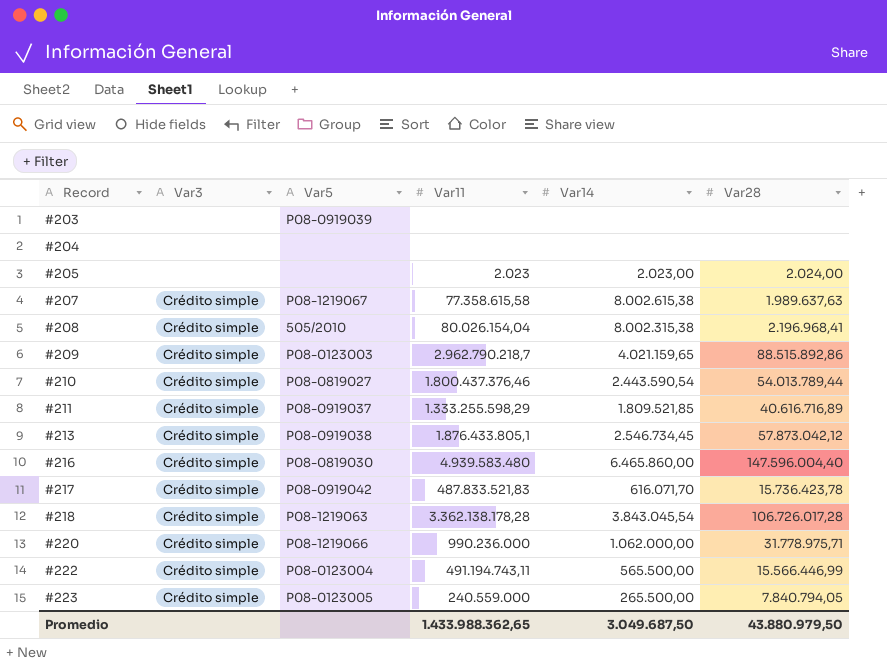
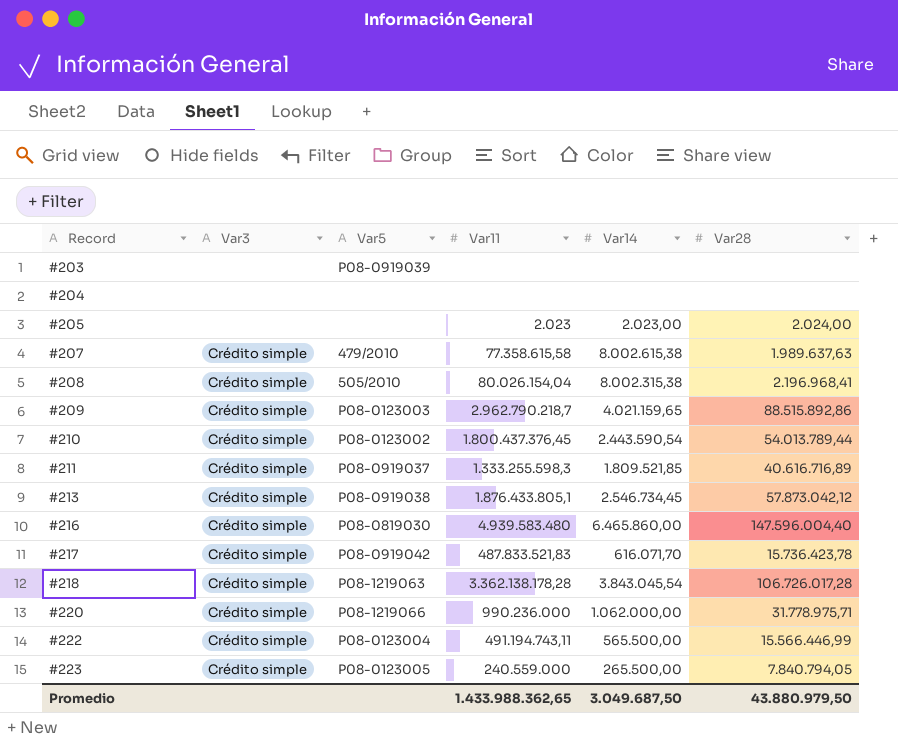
#207 | Var5: P08-1219067 -> 479/2010
#210 | Var5: P08-0819027 -> P08-0123002
#210 | Var11: 1.800.437.376,46 -> 1.800.437.376,45
#211 | Var11: 1.333.255.598,29 -> 1.333.255.598,3

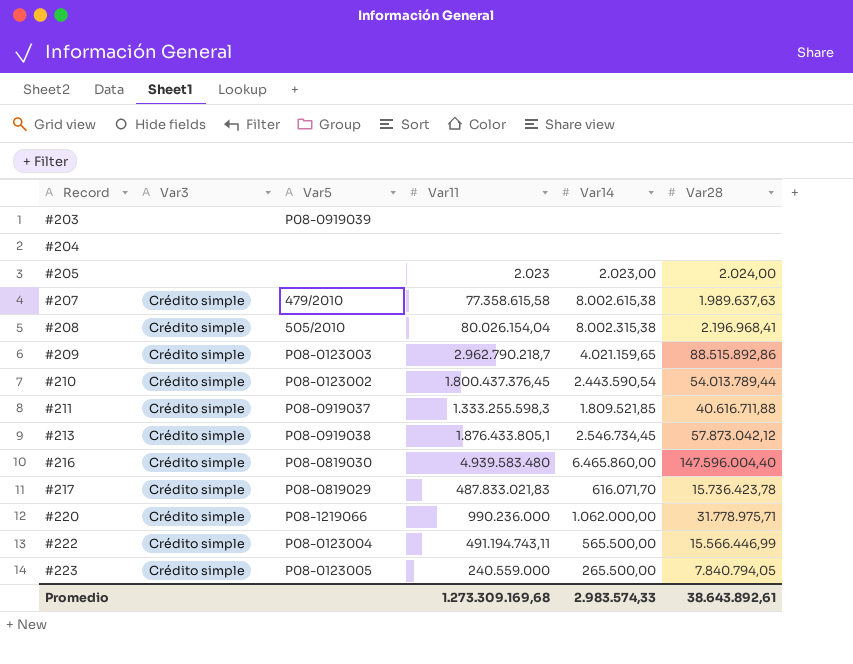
row #218: Crédito simple | P08-1219063 | 3.362.138.178,28 | 3.843.045,54 | 106.726.017,28 -> none
#211 | Var28: 40.616.716,89 -> 40.616.711,88
#217 | Var5: P08-0919042 -> P08-0819029
#217 | Var11: 487.833.521,83 -> 487.833.021,83
Promedio | Var11: 1.433.988.362,65 -> 1.273.309.169,68
Promedio | Var14: 3.049.687,50 -> 2.983.574,33
Promedio | Var28: 43.880.979,50 -> 38.643.892,61

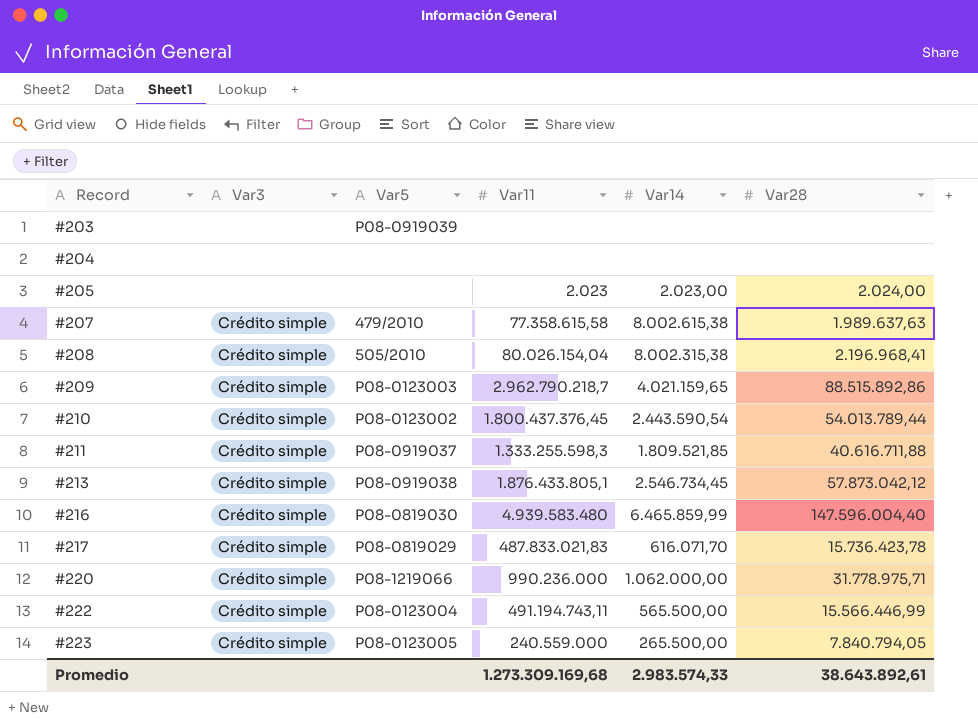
#216 | Var14: 6.465.860,00 -> 6.465.859,99

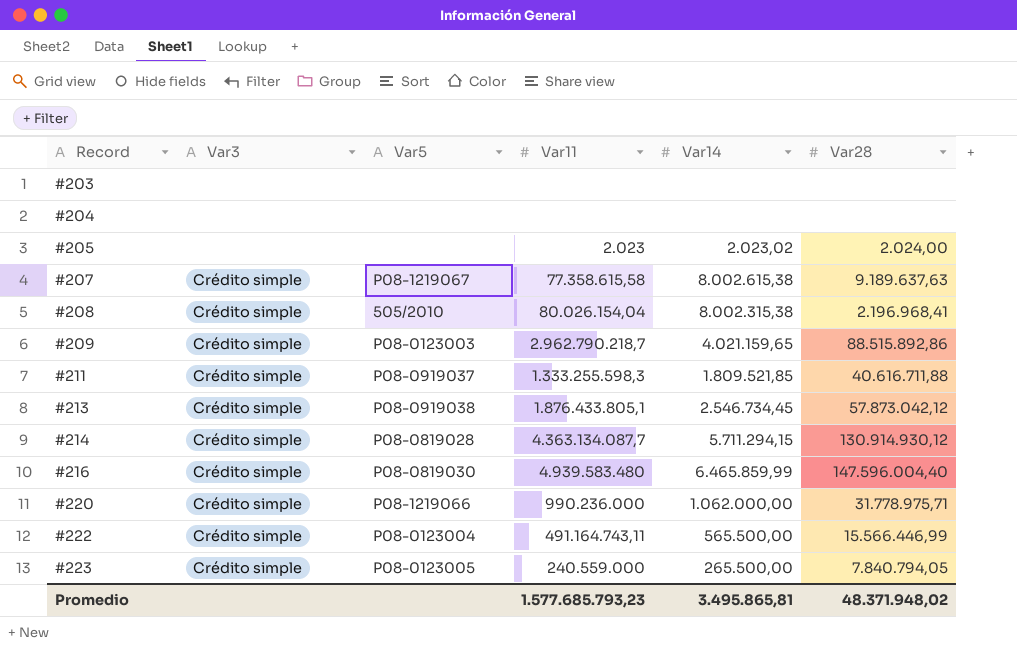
row #210: Crédito simple | P08-0123002 | 1.800.437.376,45 | 2.443.590,54 | 54.013.789,44 -> none
row #217: Crédito simple | P08-0819029 | 487.833.021,83 | 616.071,70 | 15.736.423,78 -> none
#203 | Var5: P08-0919039 -> none
#205 | Var14: 2.023,00 -> 2.023,02
#207 | Var5: 479/2010 -> P08-1219067
#207 | Var28: 1.989.637,63 -> 9.189.637,63
row #214: none -> Crédito simple | P08-0819028 | 4.363.134.087,7 | 5.711.294,15 | 130.914.930,12
#222 | Var11: 491.194.743,11 -> 491.164.743,11
Promedio | Var11: 1.273.309.169,68 -> 1.577.685.793,23
Promedio | Var14: 2.983.574,33 -> 3.495.865,81
Promedio | Var28: 38.643.892,61 -> 48.371.948,02

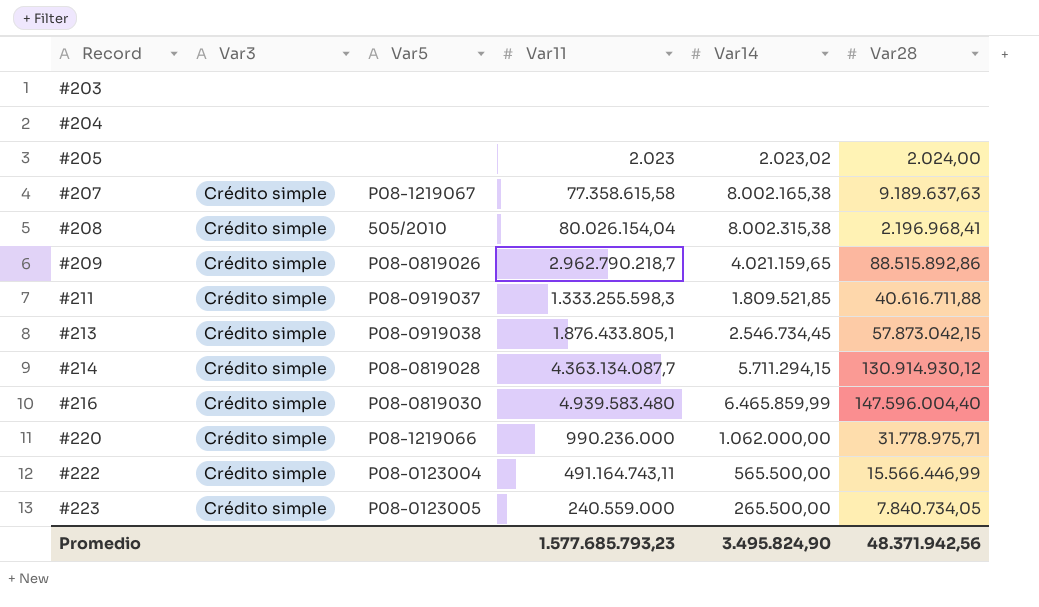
#207 | Var14: 8.002.615,38 -> 8.002.165,38
#209 | Var5: P08-0123003 -> P08-0819026
#213 | Var28: 57.873.042,12 -> 57.873.042,15
#223 | Var28: 7.840.794,05 -> 7.840.734,05
Promedio | Var14: 3.495.865,81 -> 3.495.824,90
Promedio | Var28: 48.371.948,02 -> 48.371.942,56

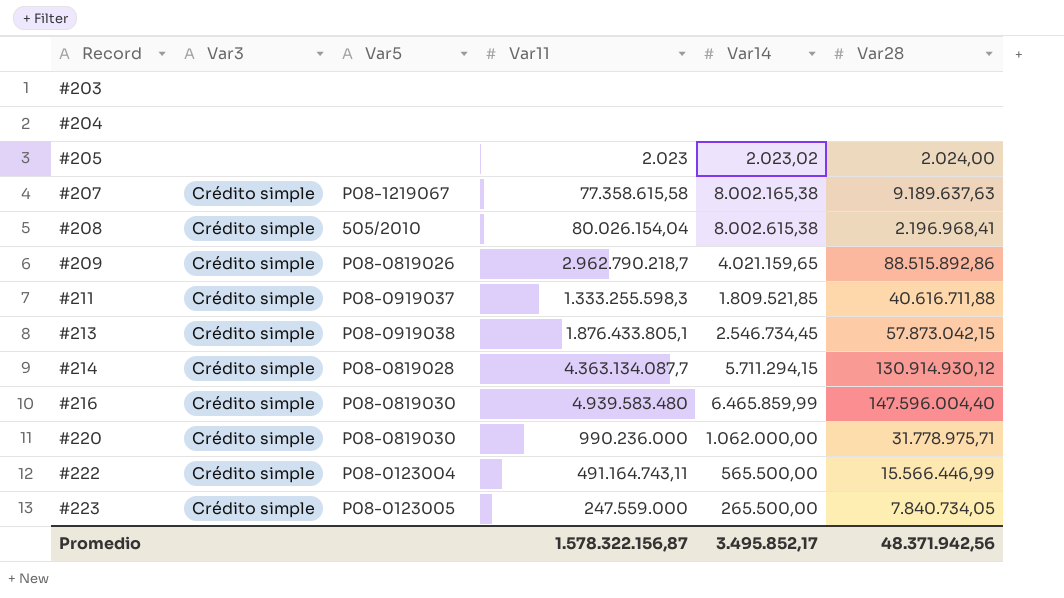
#208 | Var14: 8.002.315,38 -> 8.002.615,38
#220 | Var5: P08-1219066 -> P08-0819030
#223 | Var11: 240.559.000 -> 247.559.000
Promedio | Var11: 1.577.685.793,23 -> 1.578.322.156,87
Promedio | Var14: 3.495.824,90 -> 3.495.852,17

